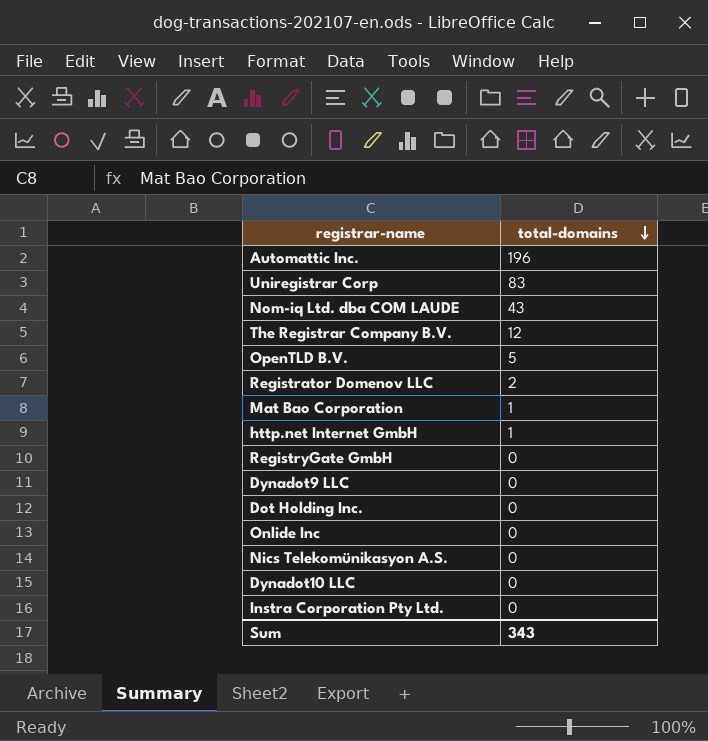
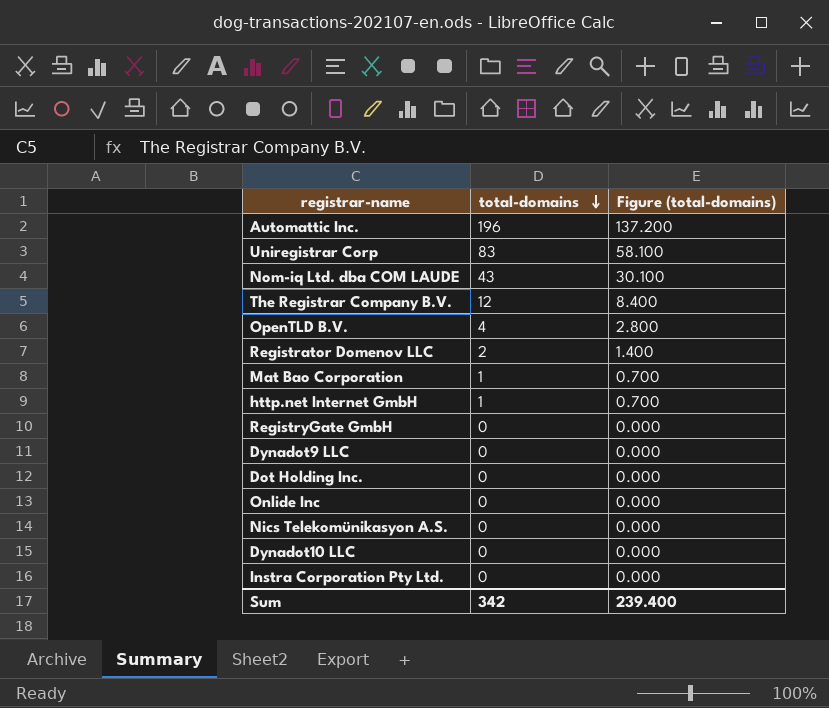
column Figure (total-domains) | formula: none -> [total-domains] * 0.7
OpenTLD B.V. | total-domains: 5 -> 4
Sum | total-domains: 343 -> 342

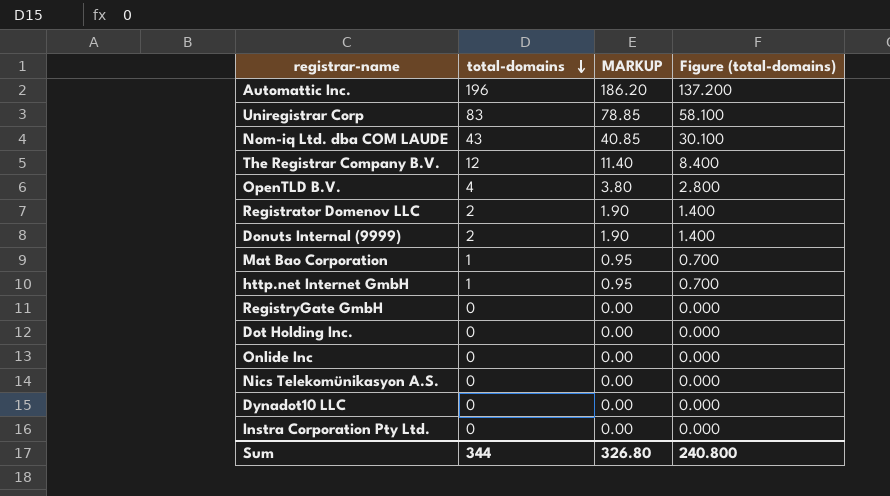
column MARKUP | formula: none -> [total-domains] * 0.95
row Dynadot9 LLC: 0 | 0.000 -> none
row Donuts Internal (9999): none -> 2 | 1.90 | 1.400
Sum | total-domains: 342 -> 344
Sum | Figure (total-domains): 239.400 -> 240.800

